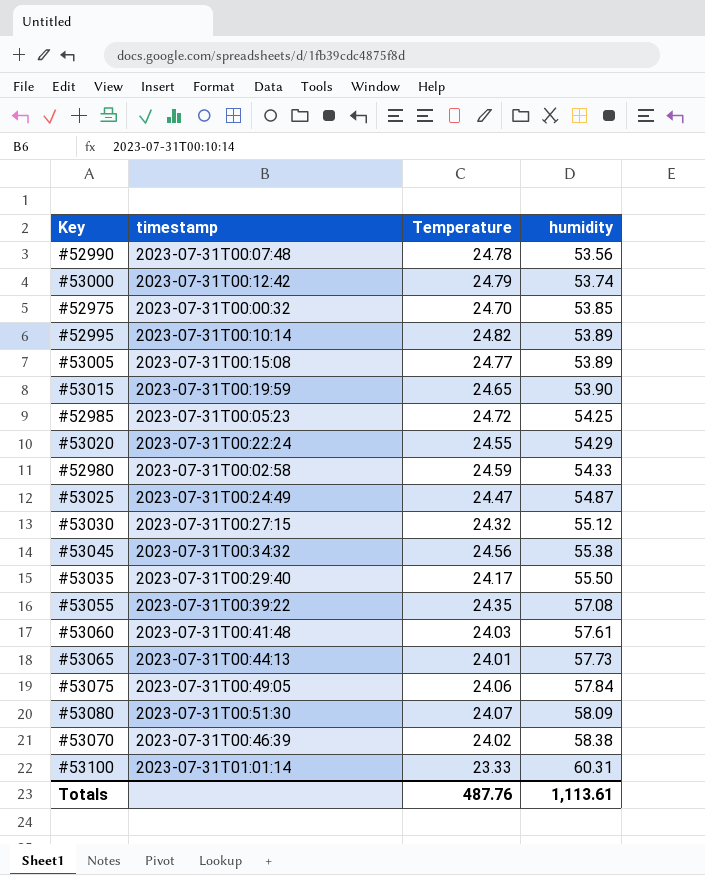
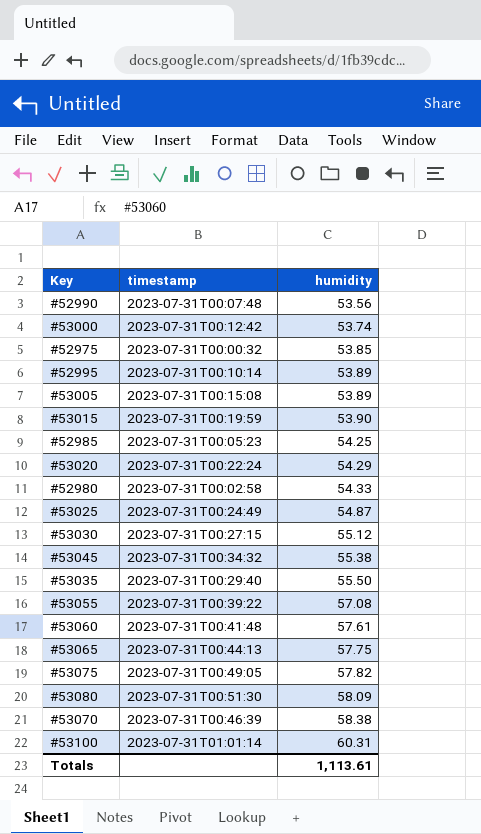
column Temperature | position: 3 -> none
#53065 | humidity: 57.73 -> 57.75
#53075 | humidity: 57.84 -> 57.82

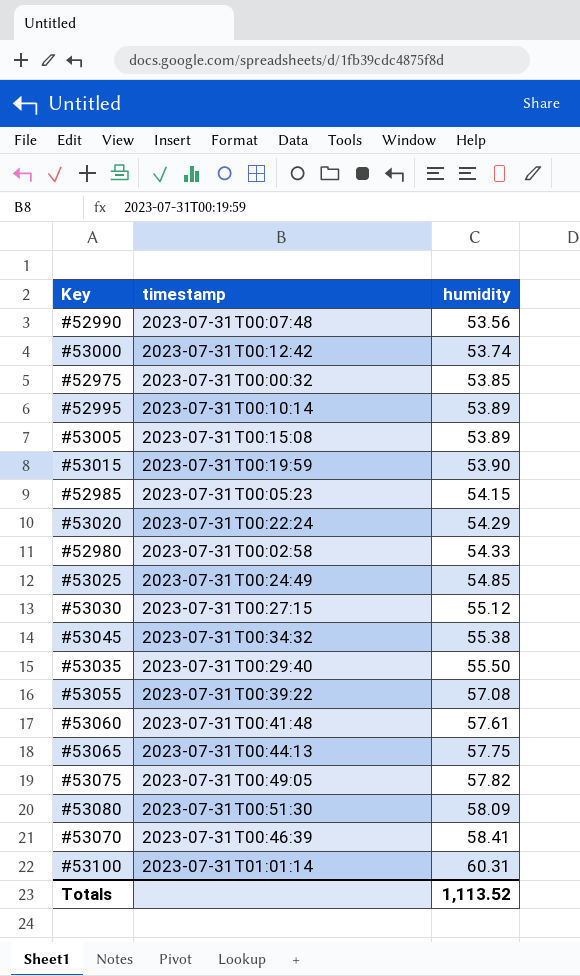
#52985 | humidity: 54.25 -> 54.15
#53025 | humidity: 54.87 -> 54.85
#53070 | humidity: 58.38 -> 58.41
Totals | humidity: 1,113.61 -> 1,113.52

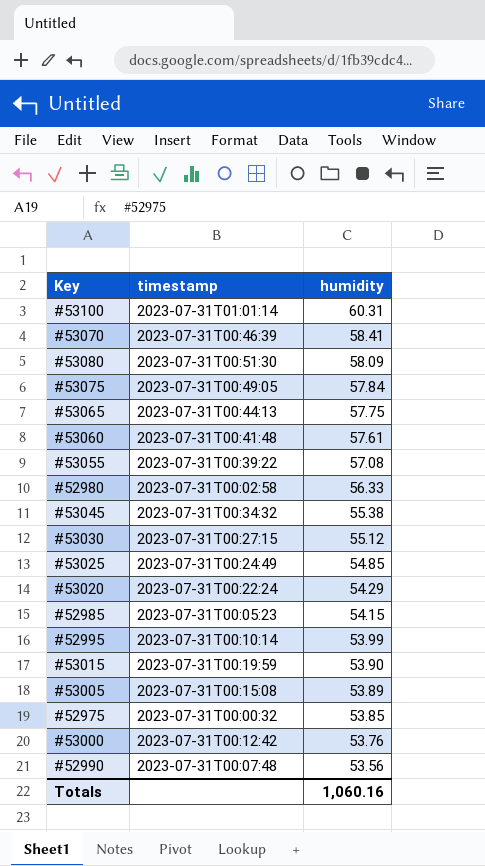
row order: humidity ascending -> humidity descending
row #53035: 2023-07-31T00:29:40 | 55.50 -> none
#53075 | humidity: 57.82 -> 57.84
#52980 | humidity: 54.33 -> 56.33
#52995 | humidity: 53.89 -> 53.99
#53000 | humidity: 53.74 -> 53.76
Totals | humidity: 1,113.52 -> 1,060.16

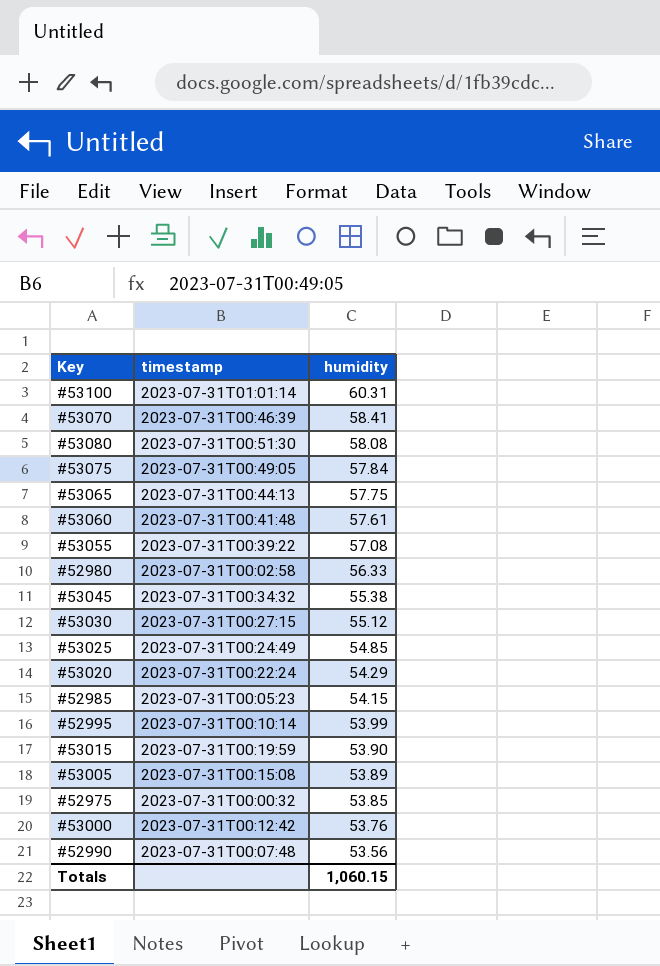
#53080 | humidity: 58.09 -> 58.08
Totals | humidity: 1,060.16 -> 1,060.15

